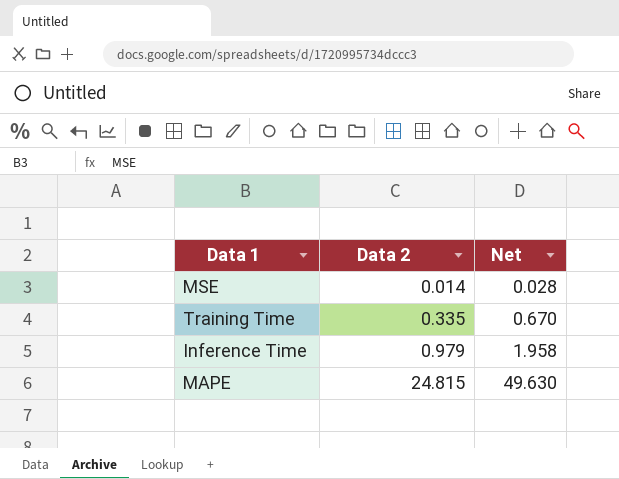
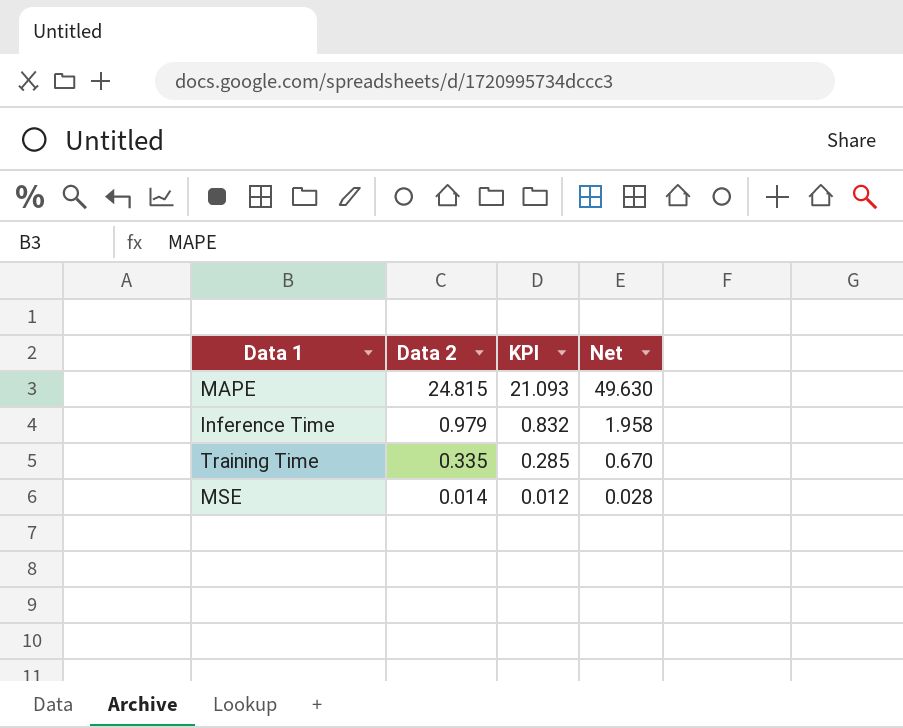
row order: Data 2 ascending -> Data 2 descending
column KPI | formula: none -> [Data 2] * 0.85

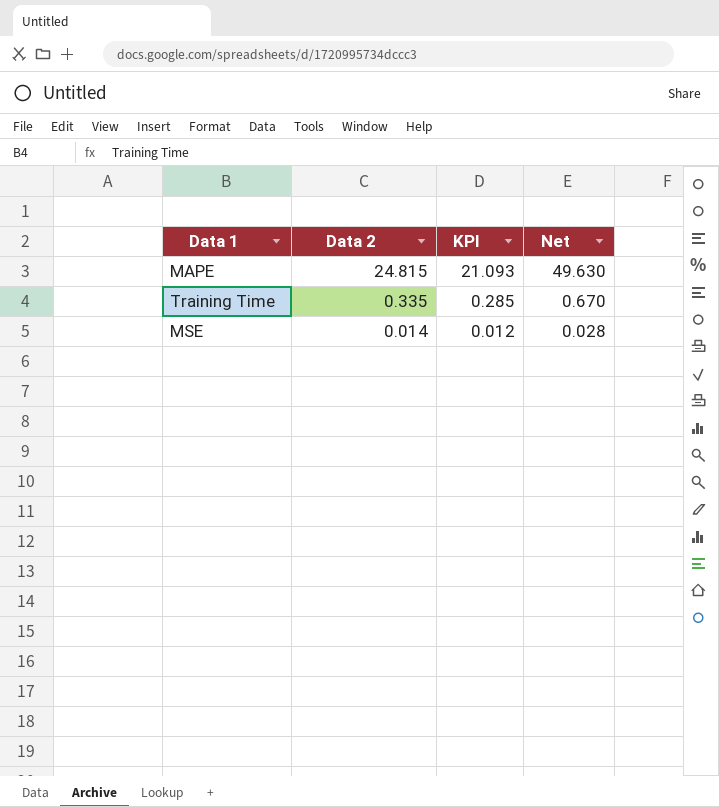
row Inference Time: 0.979 | 0.832 | 1.958 -> none

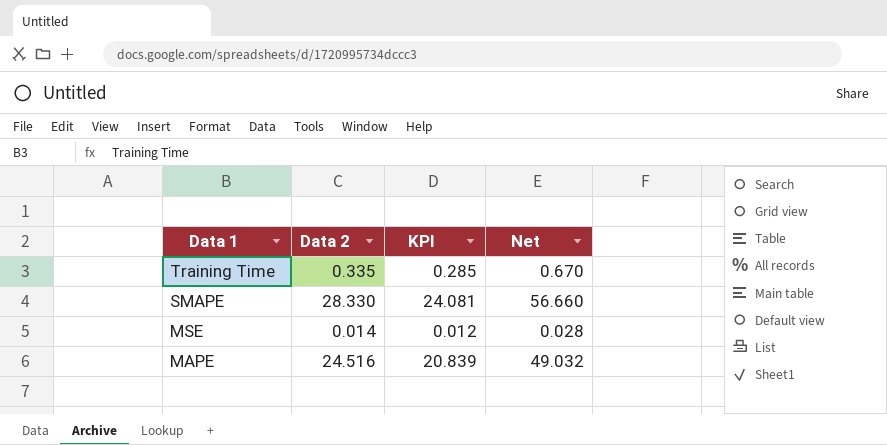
row order: Data 2 descending -> Data 1 descending
row SMAPE: none -> 28.330 | 24.081 | 56.660
MAPE | Data 2: 24.815 -> 24.516
MAPE | KPI: 21.093 -> 20.839
MAPE | Net: 49.630 -> 49.032

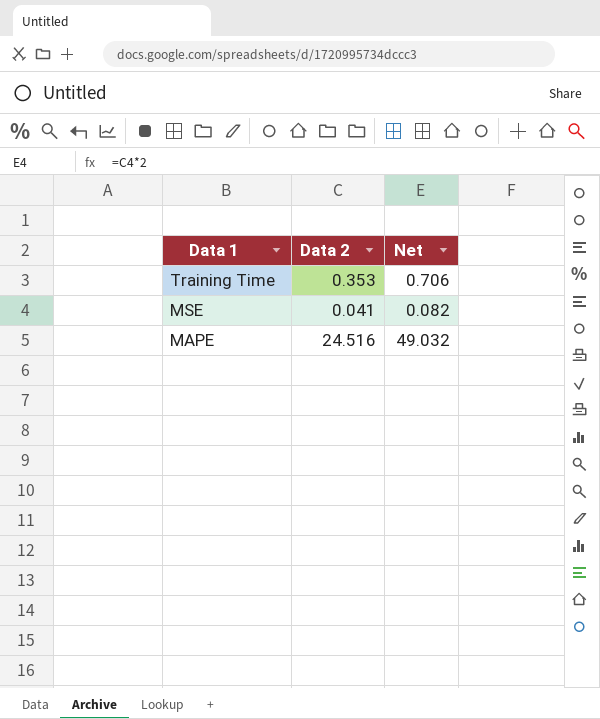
column KPI | formula: [Data 2] * 0.85 -> none
row SMAPE: 28.330 | 24.081 | 56.660 -> none
Training Time | Data 2: 0.335 -> 0.353
Training Time | Net: 0.670 -> 0.706
MSE | Data 2: 0.014 -> 0.041
MSE | Net: 0.028 -> 0.082

